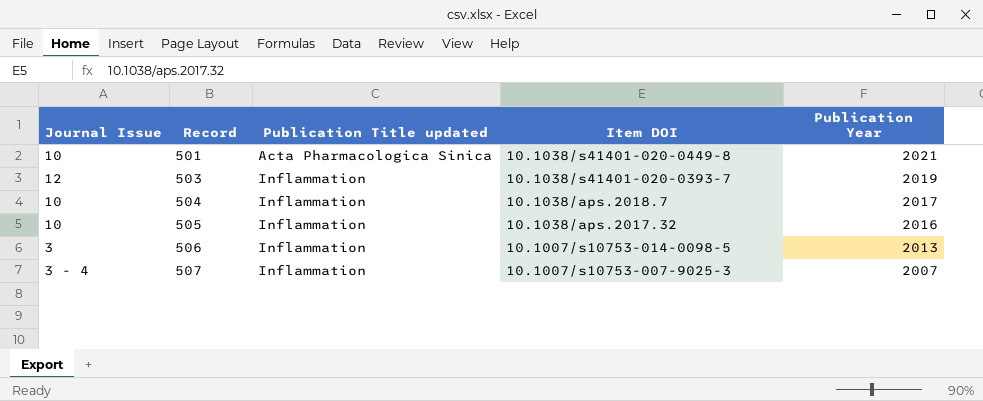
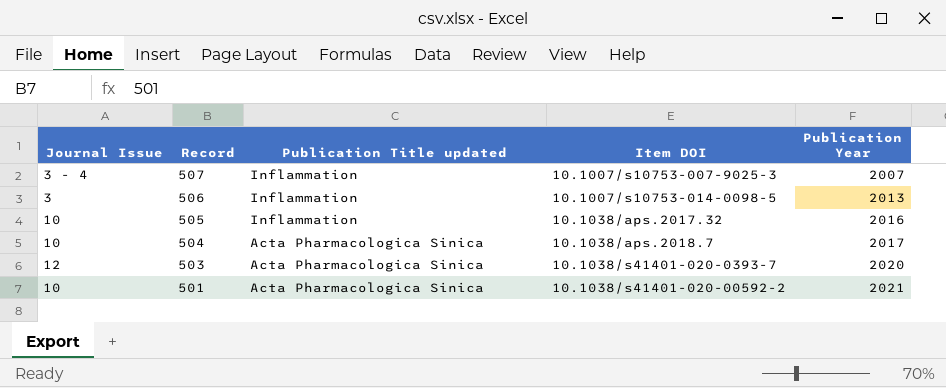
row order: Record ascending -> Record descending
504 | Publication Title updated: Inflammation -> Acta Pharmacologica Sinica
503 | Publication Title updated: Inflammation -> Acta Pharmacologica Sinica
503 | Publication Year: 2019 -> 2020
501 | Item DOI: 10.1038/s41401-020-0449-8 -> 10.1038/s41401-020-00592-2

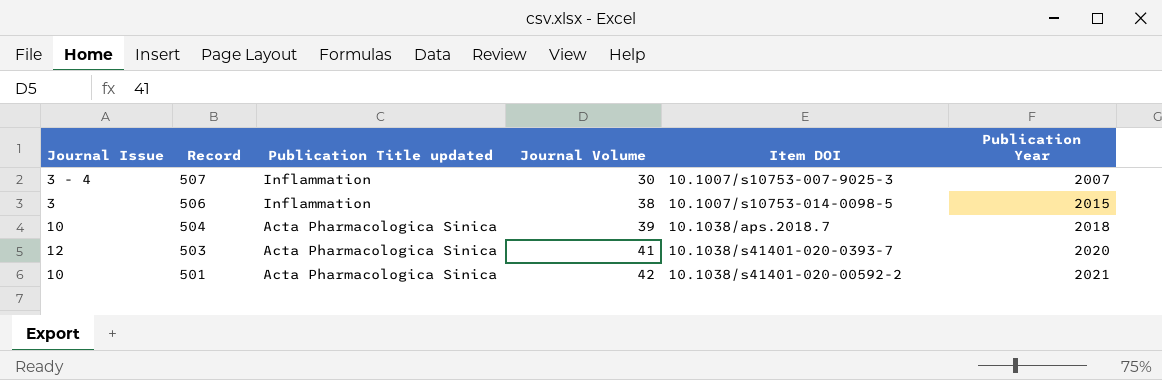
column Journal Volume | position: none -> 4
row 505: 10 | Inflammation | 10.1038/aps.2017.32 | 2016 -> none
506 | Publication Year: 2013 -> 2015
504 | Publication Year: 2017 -> 2018

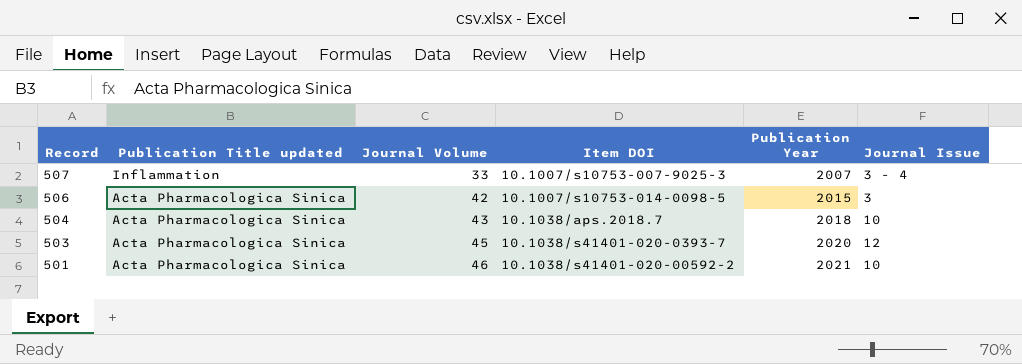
column Journal Issue | position: 1 -> 6
507 | Journal Volume: 30 -> 33
506 | Publication Title updated: Inflammation -> Acta Pharmacologica Sinica
506 | Journal Volume: 38 -> 42
504 | Journal Volume: 39 -> 43
503 | Journal Volume: 41 -> 45
501 | Journal Volume: 42 -> 46

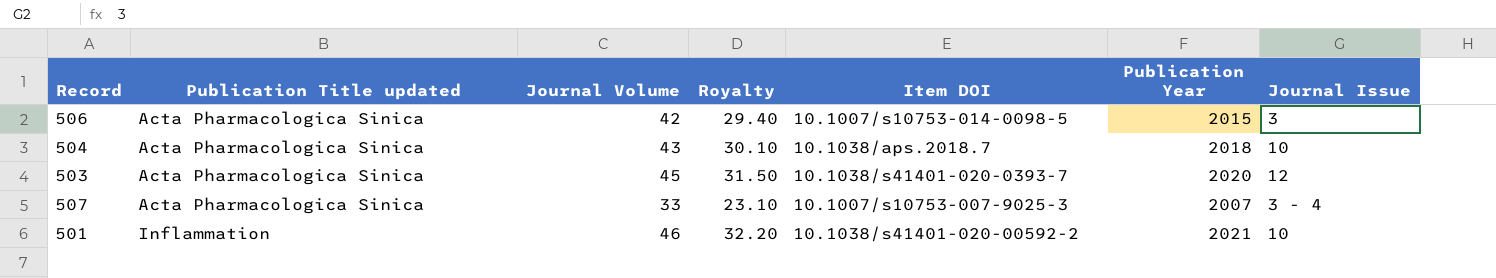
row order: Record descending -> Publication Title updated ascending
column Royalty | formula: none -> [Journal Volume] * 0.7
507 | Publication Title updated: Inflammation -> Acta Pharmacologica Sinica
501 | Publication Title updated: Acta Pharmacologica Sinica -> Inflammation

